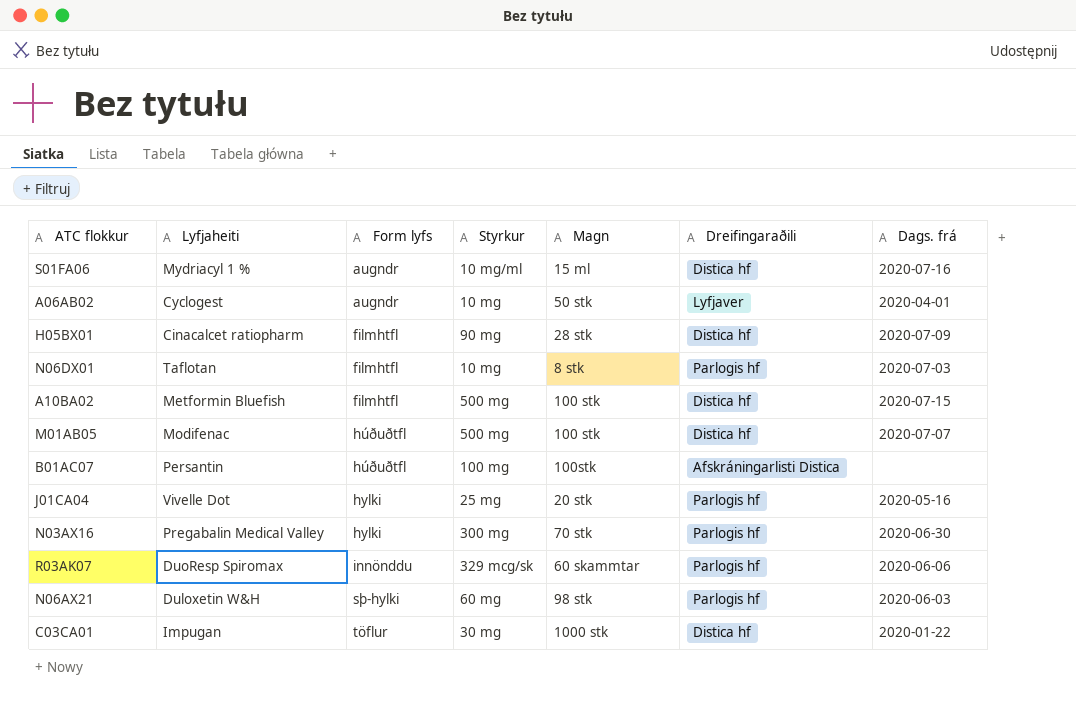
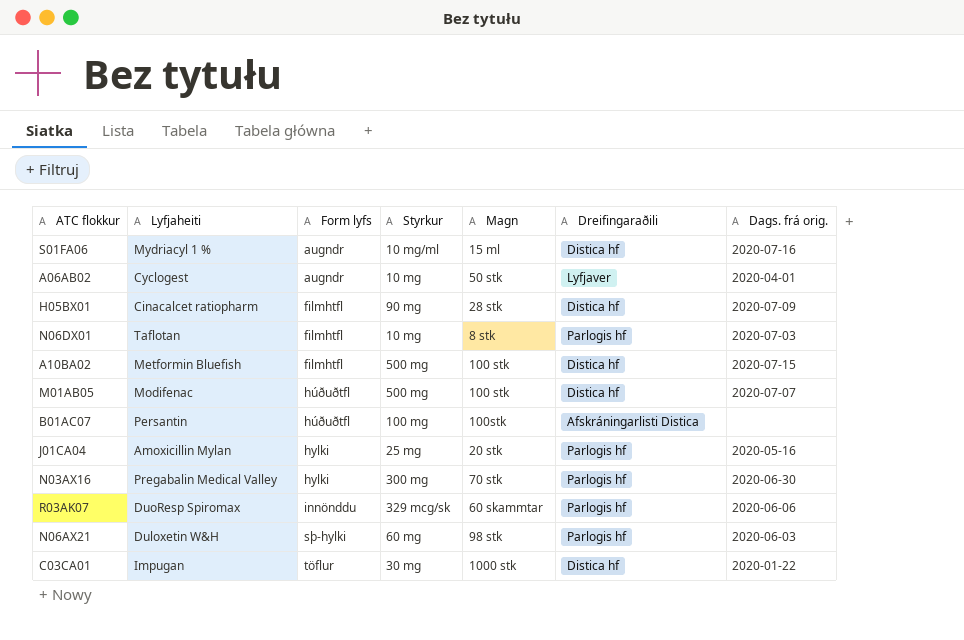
column name: Dags. frá -> Dags. frá orig.
J01CA04 | Lyfjaheiti: Vivelle Dot -> Amoxicillin Mylan

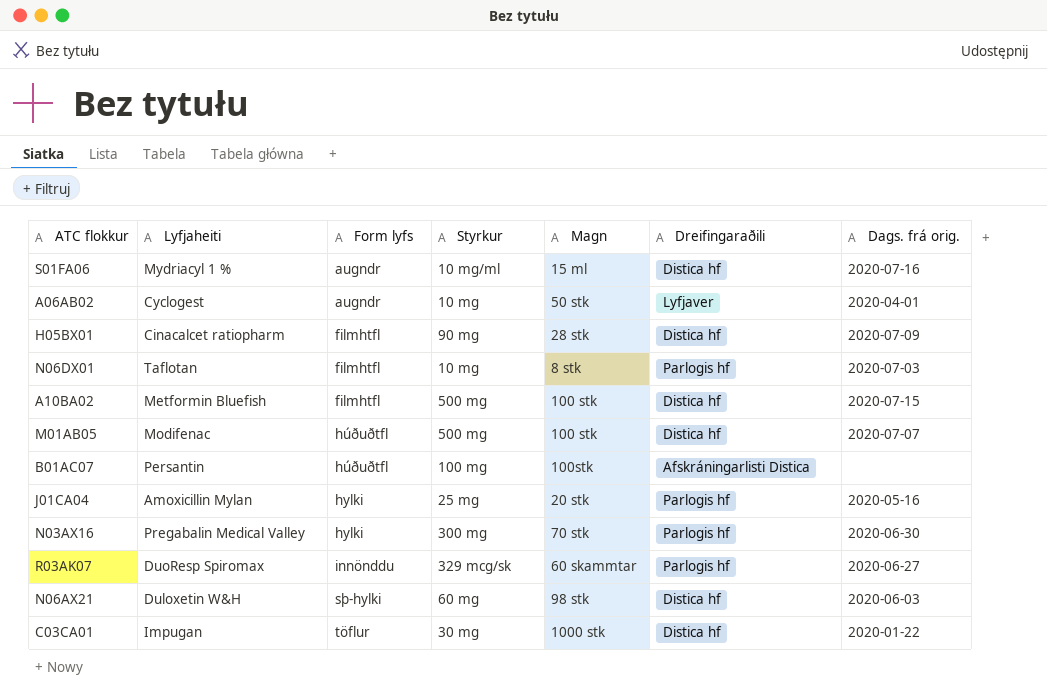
R03AK07 | Dags. frá orig.: 2020-06-06 -> 2020-06-27
N06AX21 | Dreifingaraðili: Parlogis hf -> Distica hf

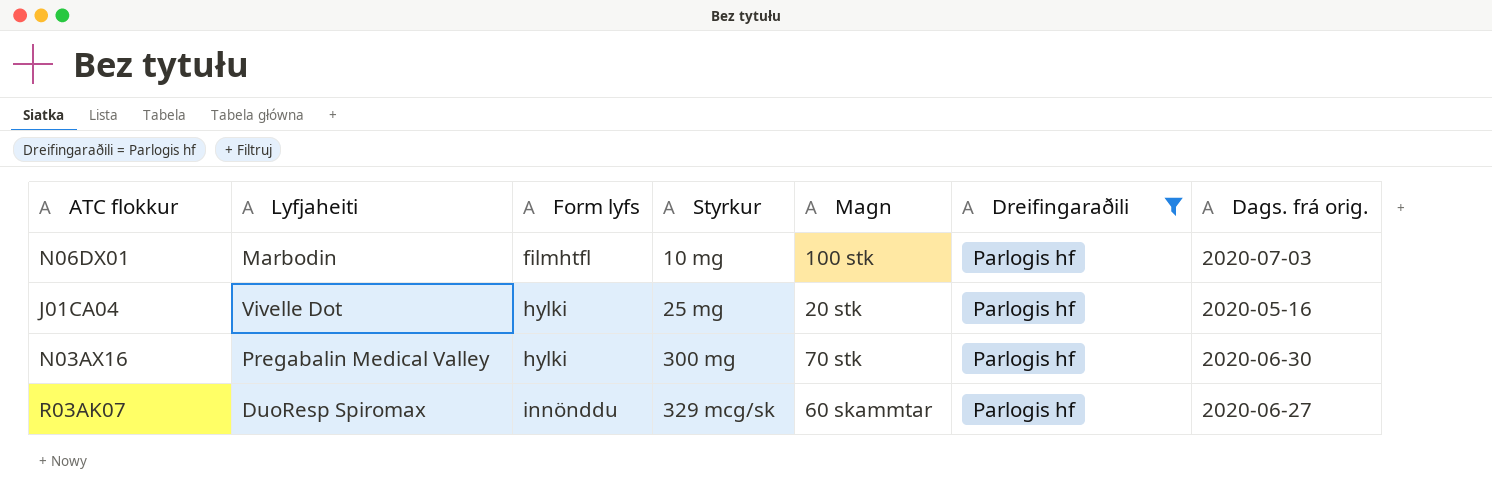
filter: none -> Dreifingaraðili = Parlogis hf
N06DX01 | Lyfjaheiti: Taflotan -> Marbodin
N06DX01 | Magn: 8 stk -> 100 stk
J01CA04 | Lyfjaheiti: Amoxicillin Mylan -> Vivelle Dot

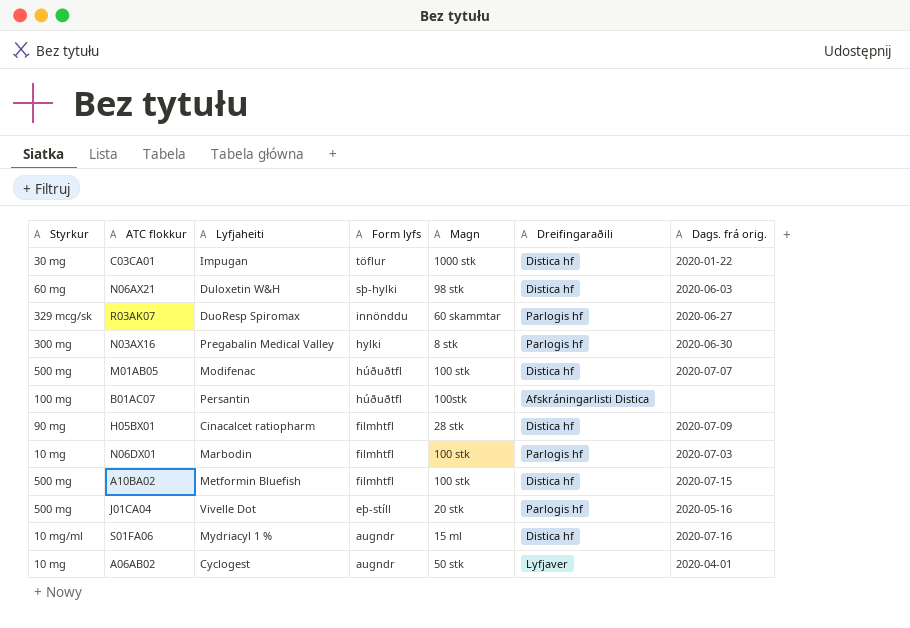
filter: Dreifingaraðili = Parlogis hf -> none
row order: Form lyfs ascending -> Form lyfs descending
column Styrkur | position: 4 -> 1
N03AX16 | Magn: 70 stk -> 8 stk
J01CA04 | Styrkur: 25 mg -> 500 mg
J01CA04 | Form lyfs: hylki -> eþ-stíll

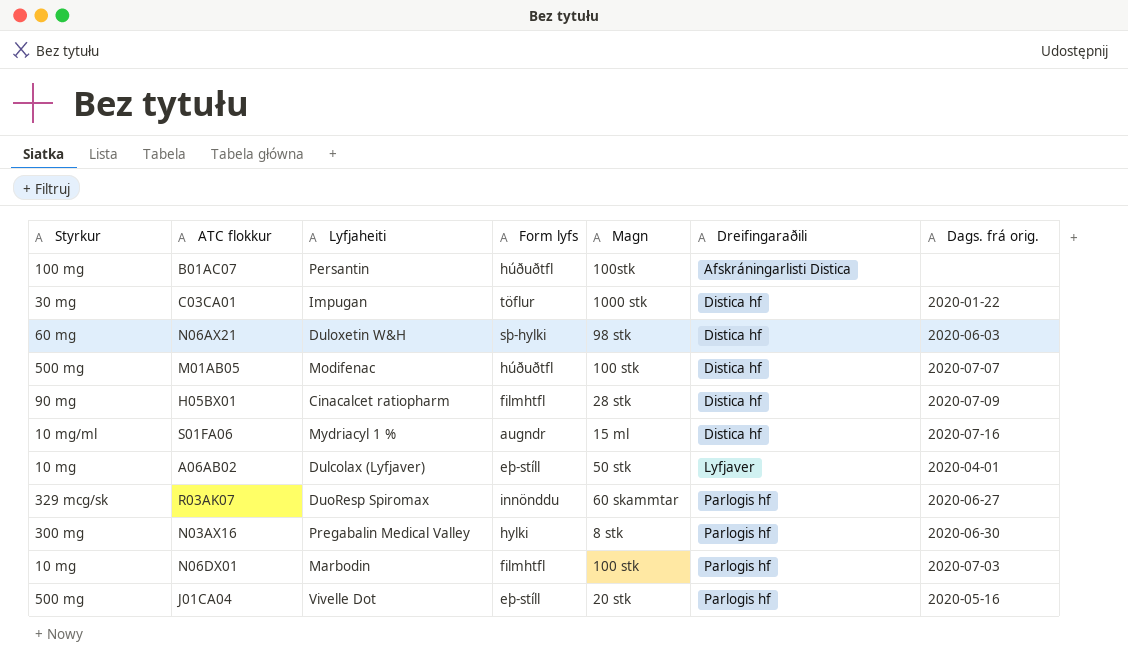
row order: Form lyfs descending -> Dreifingaraðili ascending
row A10BA02: 500 mg | Metformin Bluefish | filmhtfl | 100 stk | Distica hf | 2020-07-15 -> none
A06AB02 | Lyfjaheiti: Cyclogest -> Dulcolax (Lyfjaver)
A06AB02 | Form lyfs: augndr -> eþ-stíll

